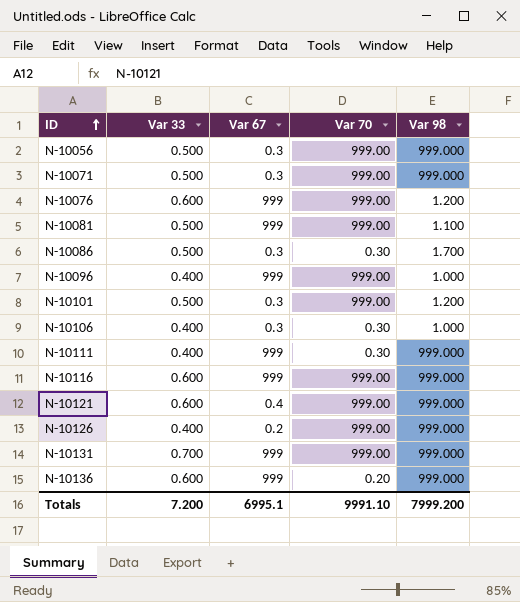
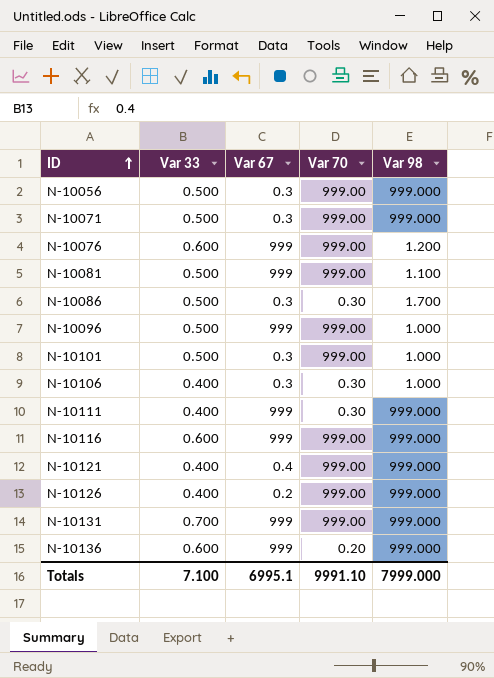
N-10096 | Var 33: 0.400 -> 0.500
N-10101 | Var 98: 1.200 -> 1.000
N-10121 | Var 33: 0.600 -> 0.400
Totals | Var 33: 7.200 -> 7.100
Totals | Var 98: 7999.200 -> 7999.000

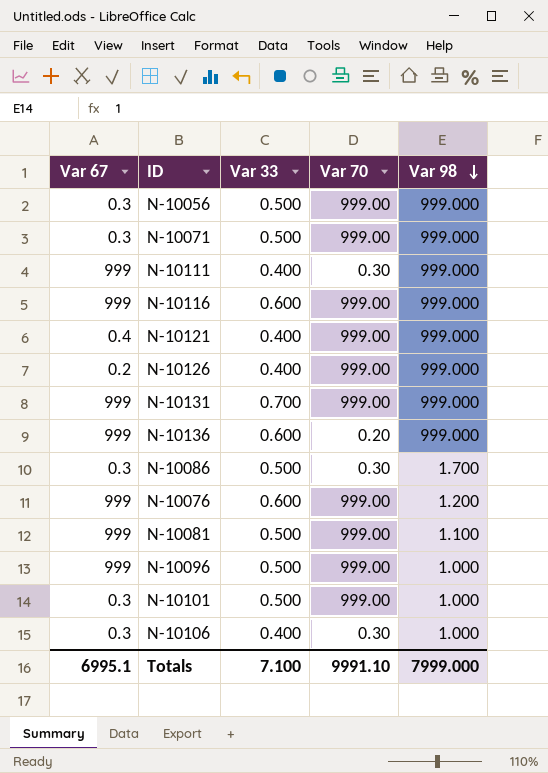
row order: ID ascending -> Var 98 descending
column Var 67 | position: 3 -> 1

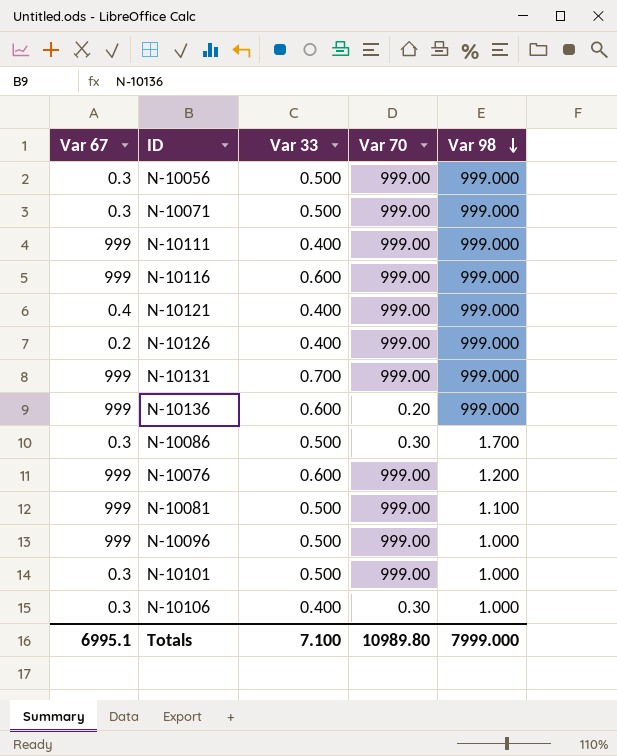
N-10111 | Var 70: 0.30 -> 999.00
Totals | Var 70: 9991.10 -> 10989.80

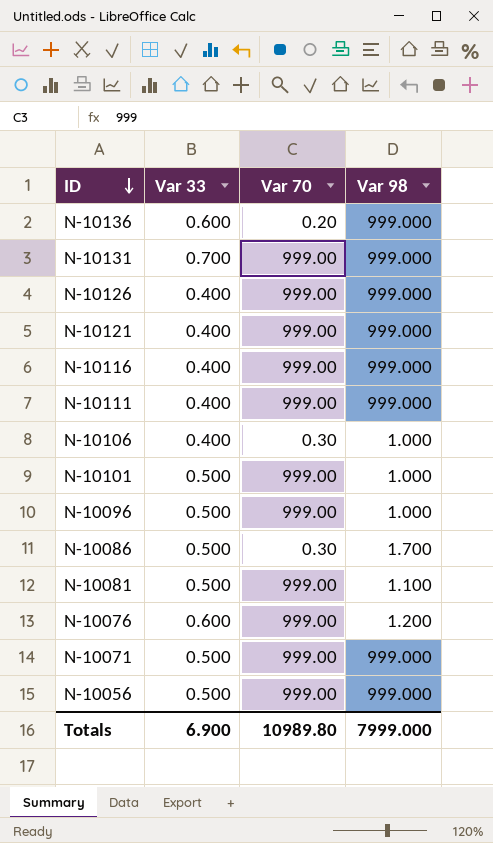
row order: Var 98 descending -> ID descending
column Var 67 | position: 1 -> none
N-10116 | Var 33: 0.600 -> 0.400
Totals | Var 33: 7.100 -> 6.900

